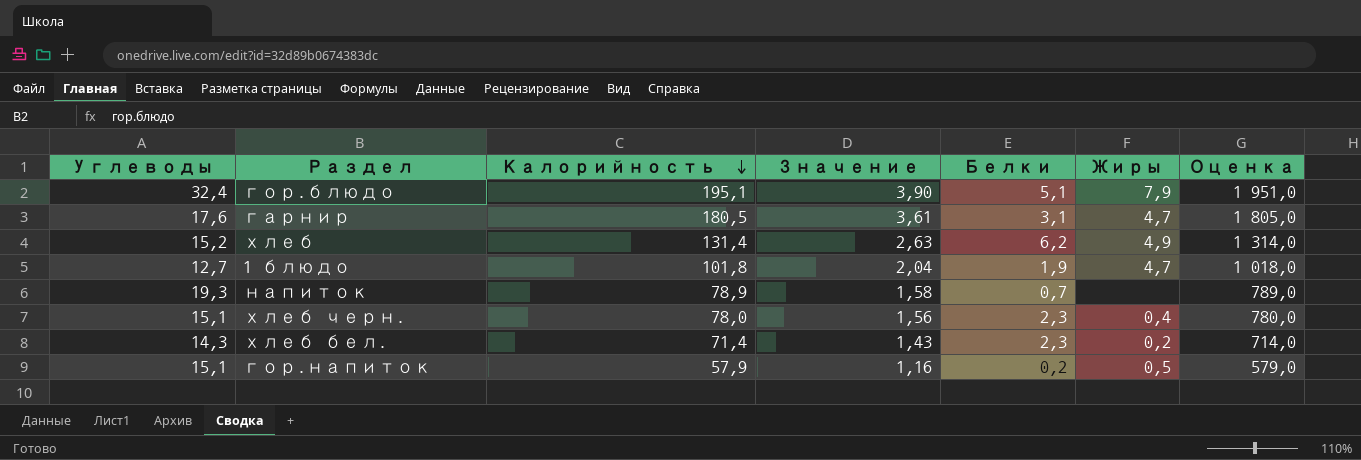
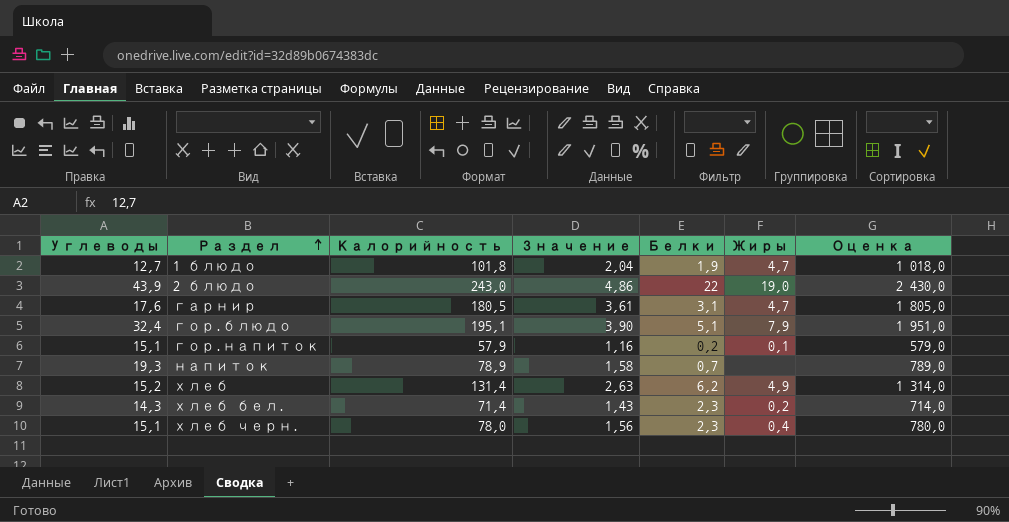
row order: Калорийность descending -> Раздел ascending
row 2 блюдо: none -> 43,9 | 243,0 | 4,86 | 22 | 19,0 | 2 430,0
гор.напиток | Жиры: 0,5 -> 0,1

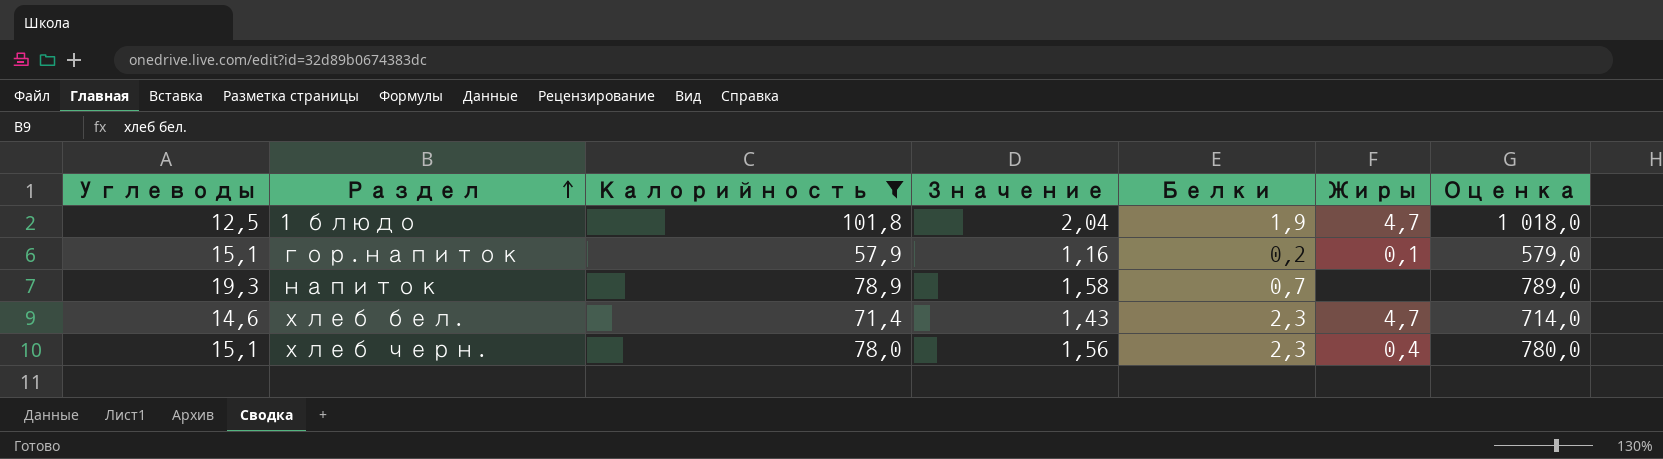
filter: none -> Калорийность <= 101,8
1 блюдо | Углеводы: 12,7 -> 12,5
хлеб бел. | Углеводы: 14,3 -> 14,6
хлеб бел. | Жиры: 0,2 -> 4,7

